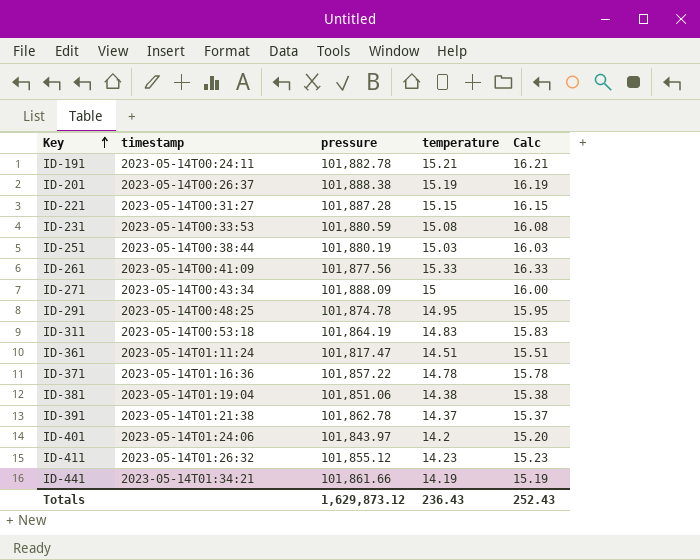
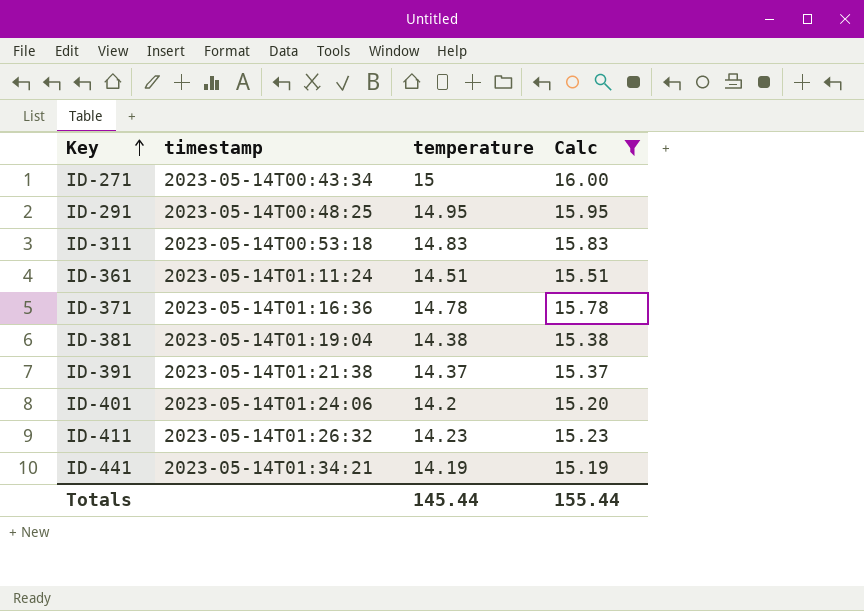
filter: none -> Calc <= 16.00
column pressure | position: 3 -> none
Totals | temperature: 236.43 -> 145.44
Totals | Calc: 252.43 -> 155.44

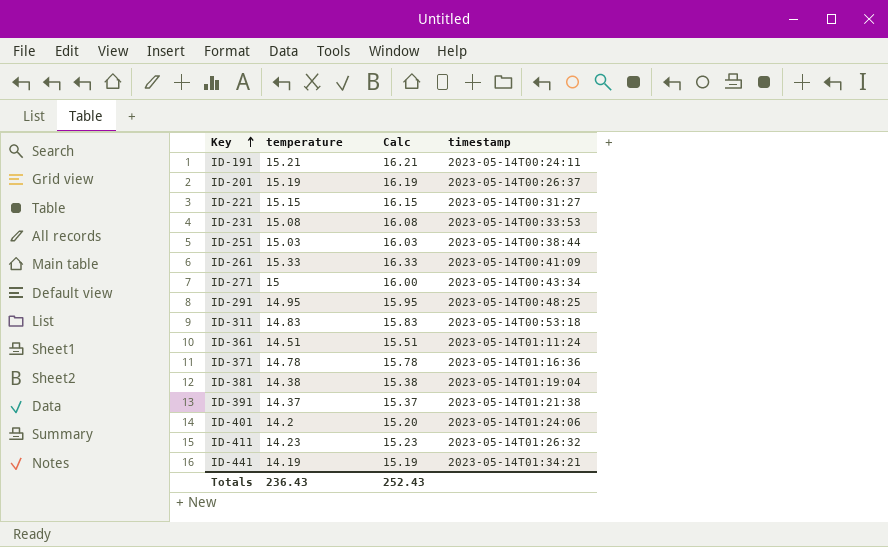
filter: Calc <= 16.00 -> none
column timestamp | position: 2 -> 4
Totals | temperature: 145.44 -> 236.43
Totals | Calc: 155.44 -> 252.43

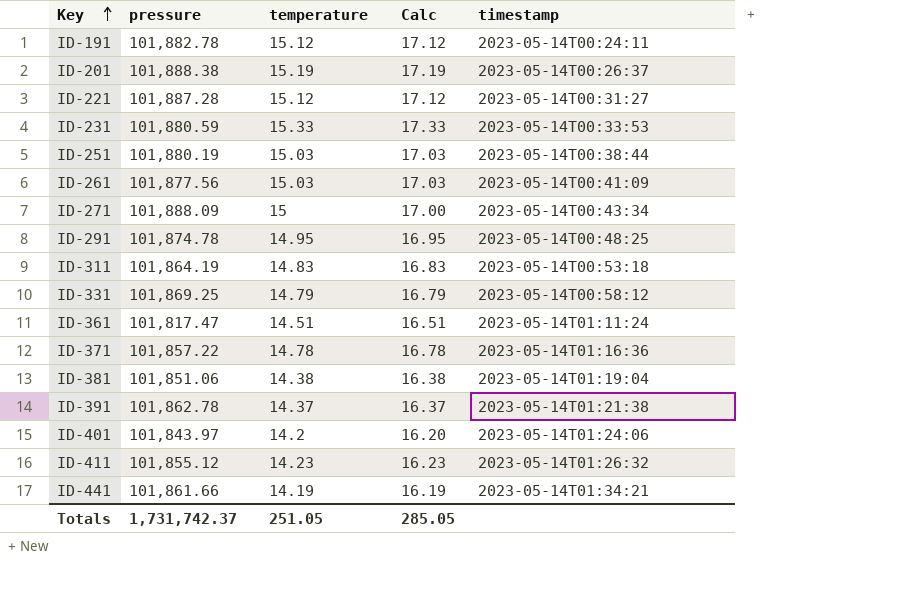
column pressure | position: none -> 2
column Calc | formula: [temperature] + 1 -> [temperature] + 2
ID-191 | temperature: 15.21 -> 15.12
ID-221 | temperature: 15.15 -> 15.12
ID-231 | temperature: 15.08 -> 15.33
ID-261 | temperature: 15.33 -> 15.03
row ID-331: none -> 101,869.25 | 14.79 | 16.79 | 2023-05-14T00:58:12
Totals | temperature: 236.43 -> 251.05
Totals | Calc: 252.43 -> 285.05

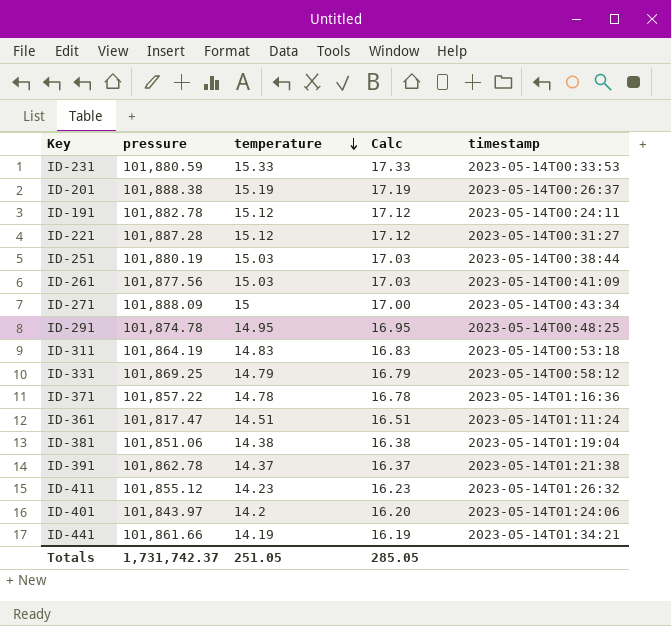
row order: Key ascending -> temperature descending

